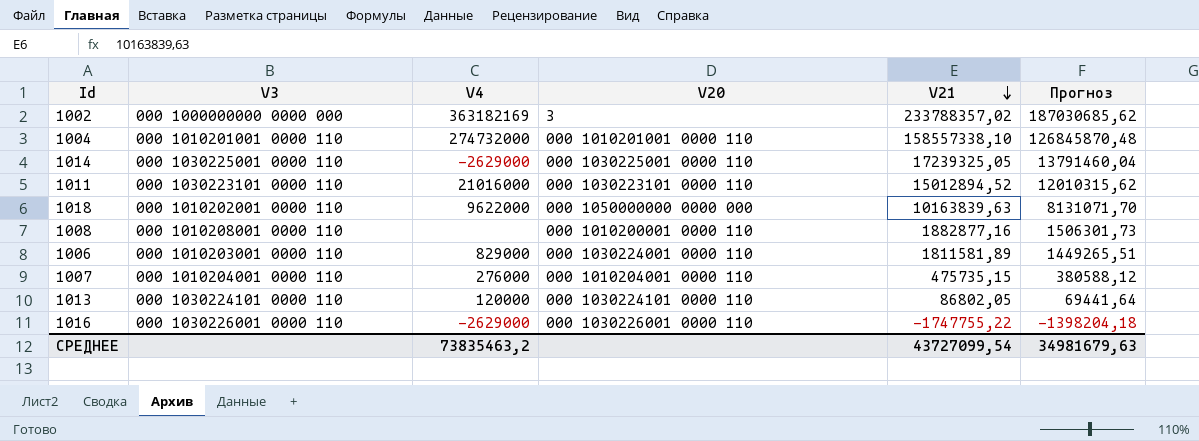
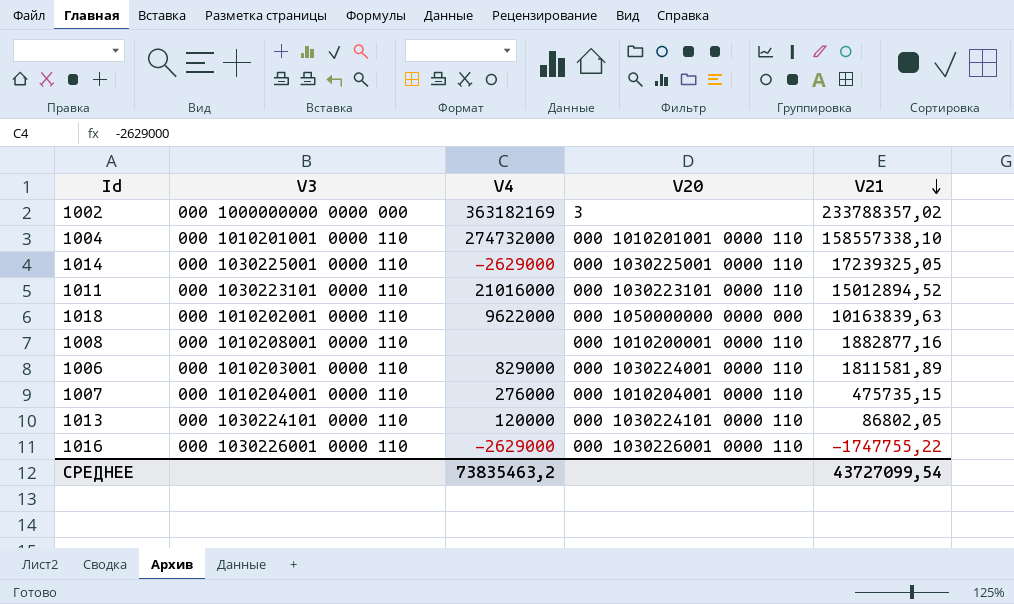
column Прогноз | formula: [V21] * 0,8 -> none

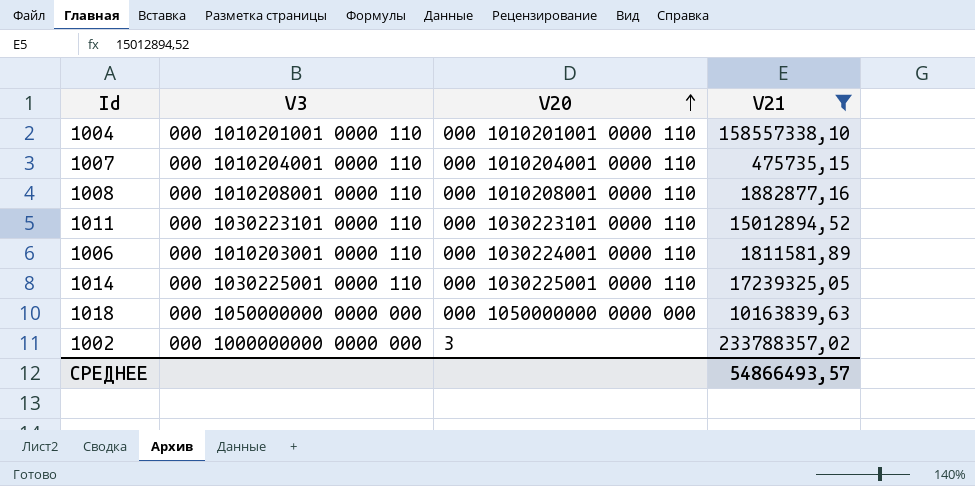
filter: none -> V21 >= 475735,15
row order: V21 descending -> V20 ascending
column V4 | position: 3 -> none
1008 | V20: 000 1010200001 0000 110 -> 000 1010208001 0000 110
1018 | V3: 000 1010202001 0000 110 -> 000 1050000000 0000 000
СРЕДНЕЕ | V21: 43727099,54 -> 54866493,57

